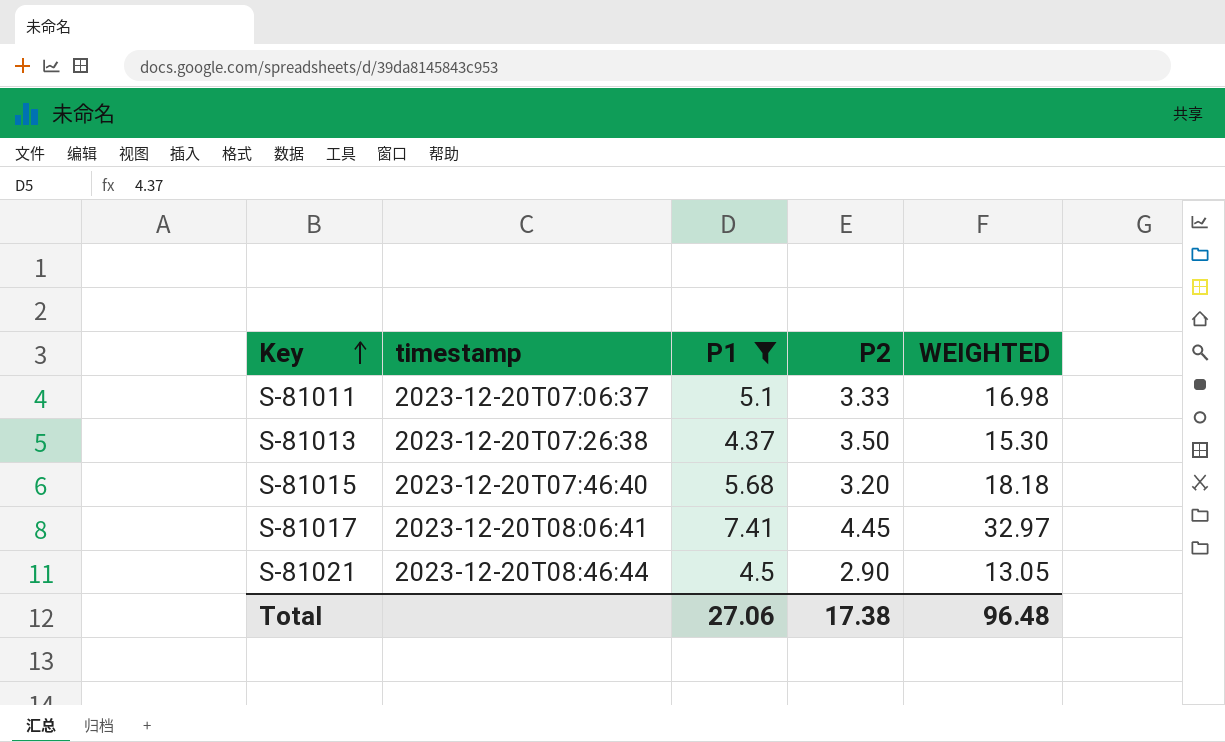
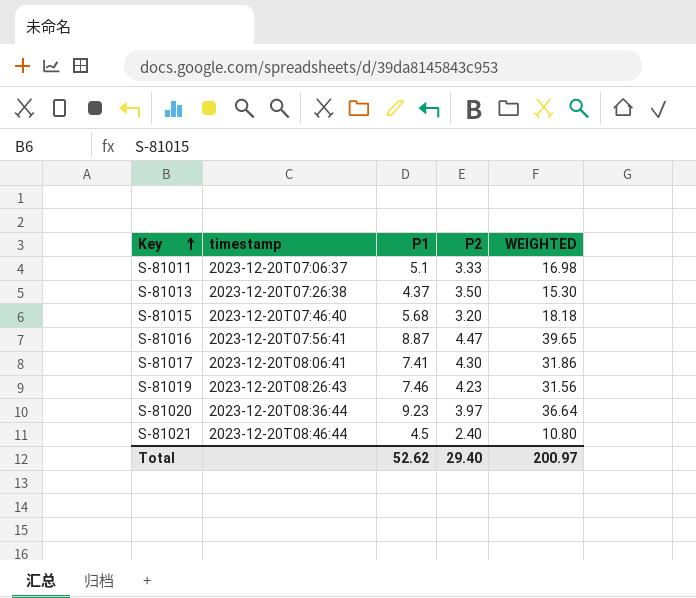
filter: P1 <= 7.41 -> none
S-81017 | P2: 4.45 -> 4.30
S-81017 | WEIGHTED: 32.97 -> 31.86
S-81021 | P2: 2.90 -> 2.40
S-81021 | WEIGHTED: 13.05 -> 10.80
Total | P1: 27.06 -> 52.62
Total | P2: 17.38 -> 29.40
Total | WEIGHTED: 96.48 -> 200.97

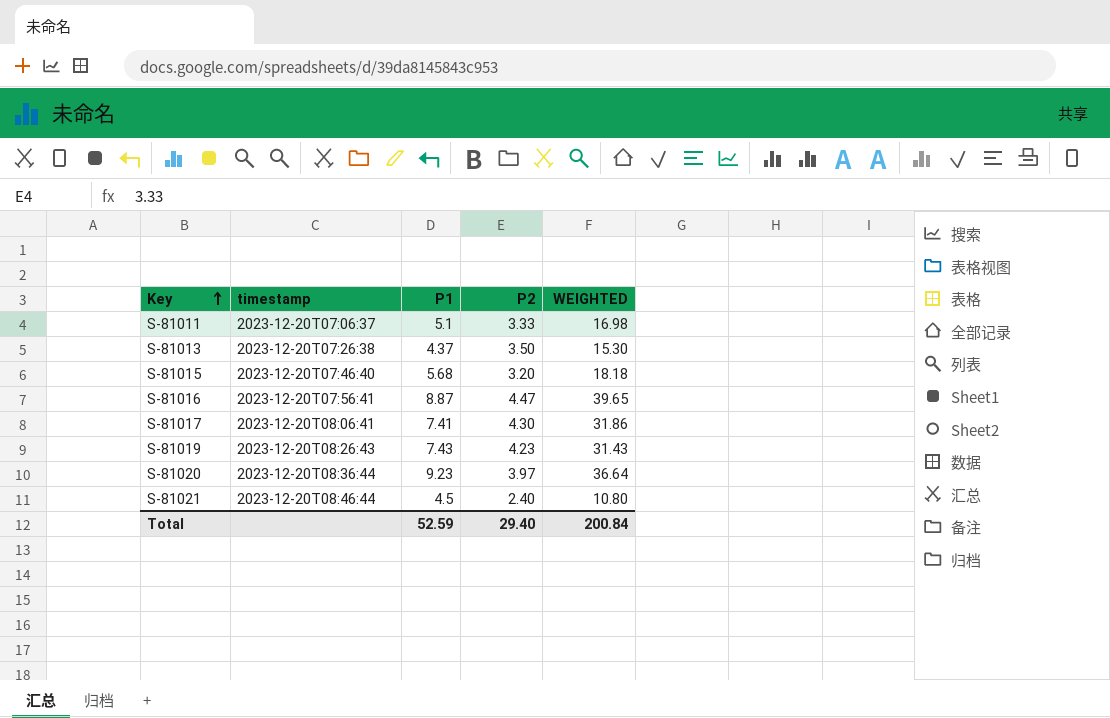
S-81019 | P1: 7.46 -> 7.43
S-81019 | WEIGHTED: 31.56 -> 31.43
Total | P1: 52.62 -> 52.59
Total | WEIGHTED: 200.97 -> 200.84

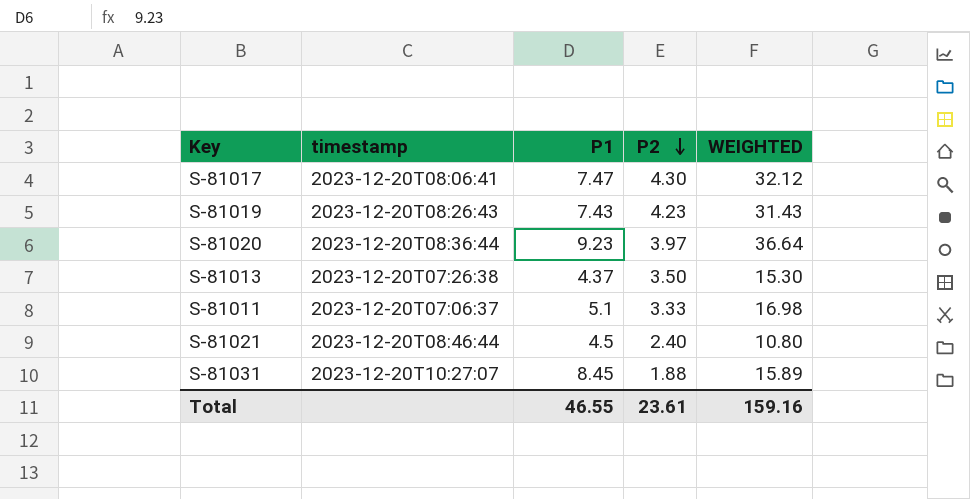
row order: Key ascending -> P2 descending
row S-81015: 2023-12-20T07:46:40 | 5.68 | 3.20 | 18.18 -> none
row S-81016: 2023-12-20T07:56:41 | 8.87 | 4.47 | 39.65 -> none
S-81017 | P1: 7.41 -> 7.47
S-81017 | WEIGHTED: 31.86 -> 32.12
row S-81031: none -> 2023-12-20T10:27:07 | 8.45 | 1.88 | 15.89
Total | P1: 52.59 -> 46.55
Total | P2: 29.40 -> 23.61
Total | WEIGHTED: 200.84 -> 159.16

